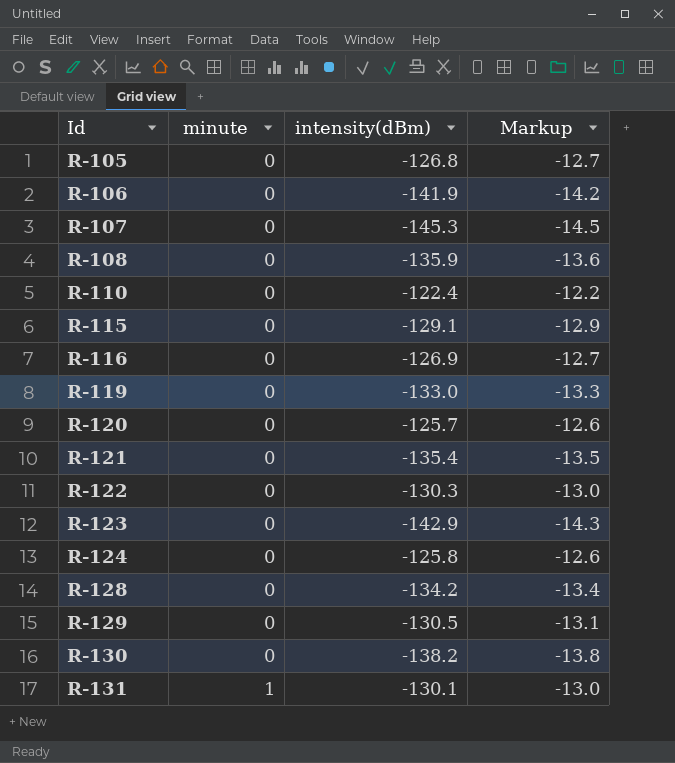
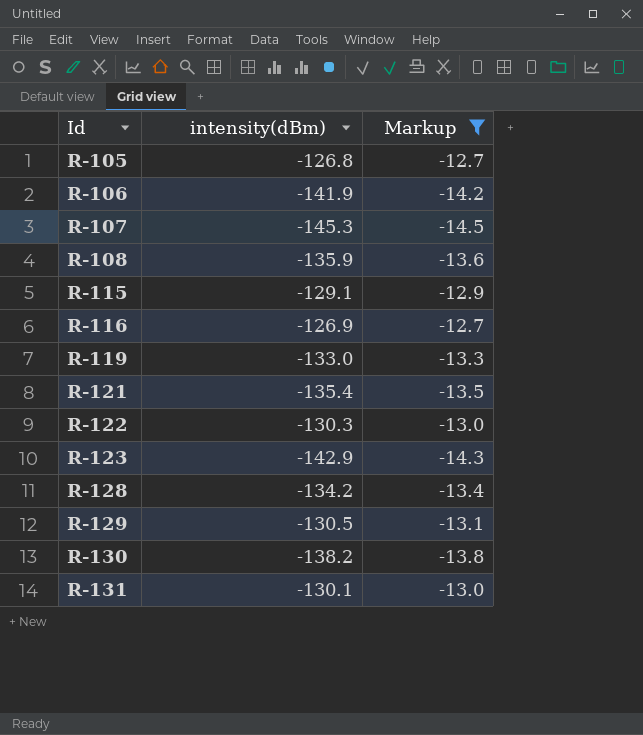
filter: none -> Markup <= -12.7
column minute | position: 2 -> none

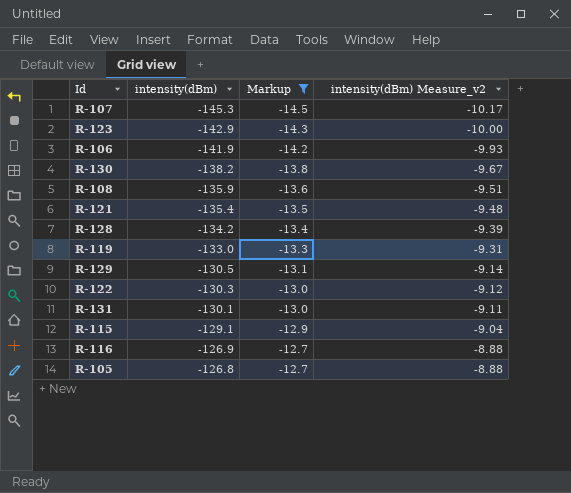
row order: Id ascending -> intensity(dBm) ascending
column intensity(dBm) Measure_v2 | formula: none -> [intensity(dBm)] * 0.07

